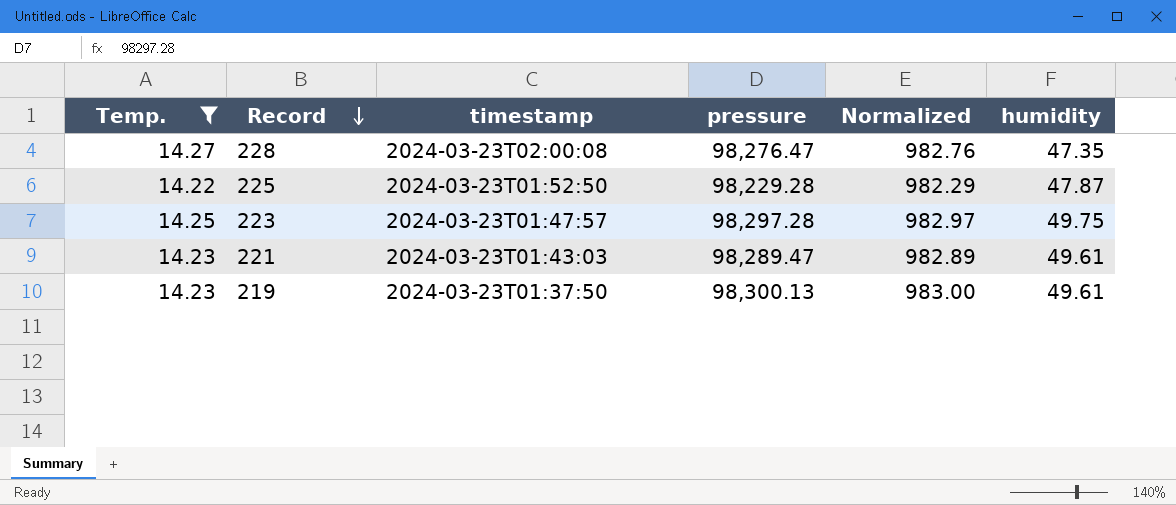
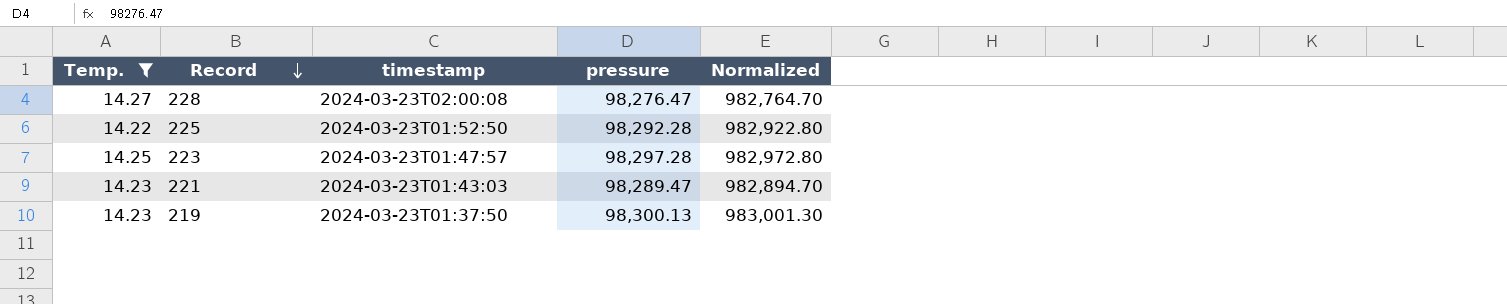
column humidity | position: 6 -> none
column Normalized | formula: [pressure] * 0.01 -> [pressure] * 10
225 | pressure: 98,229.28 -> 98,292.28

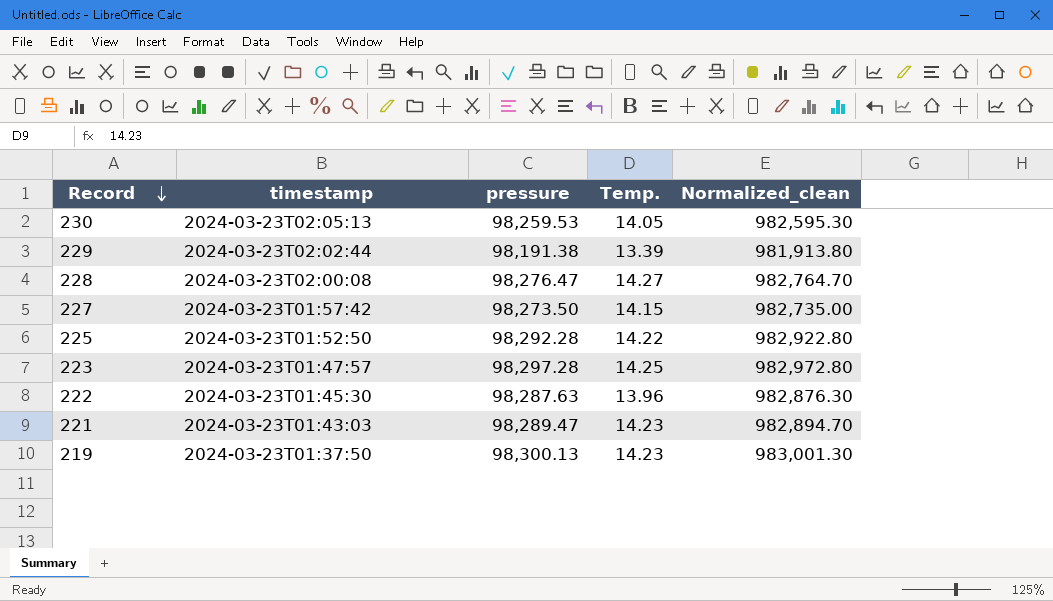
filter: Temp. >= 14.22 -> none
column Temp. | position: 1 -> 4
column name: Normalized -> Normalized_clean

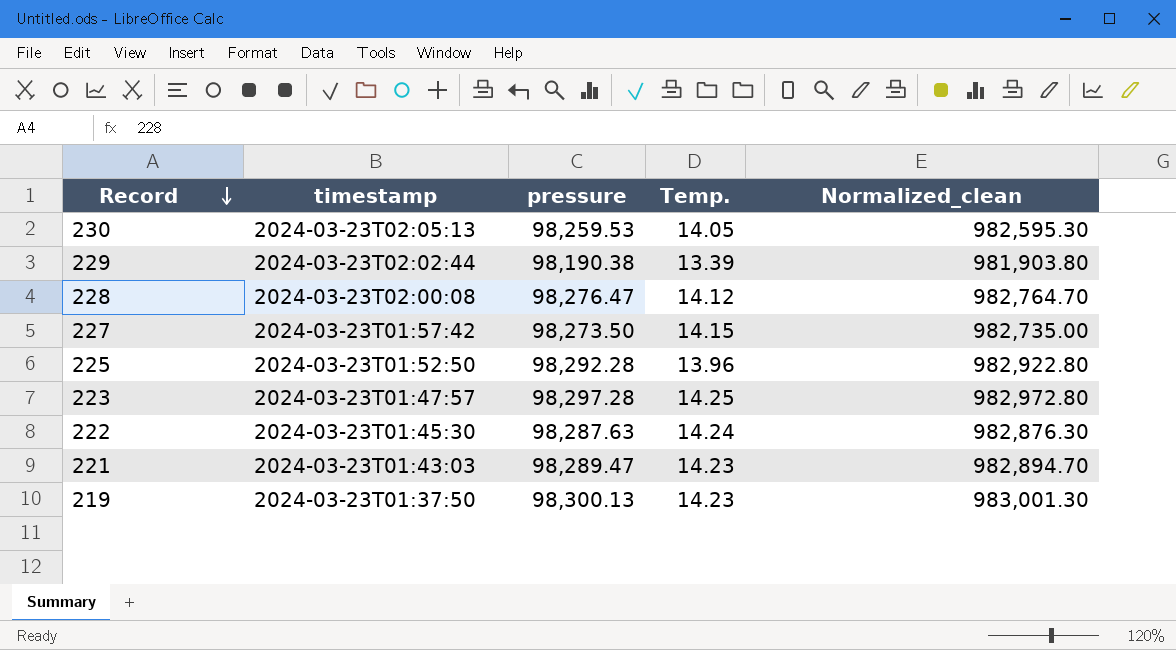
229 | pressure: 98,191.38 -> 98,190.38
229 | Normalized_clean: 981,913.80 -> 981,903.80
228 | Temp.: 14.27 -> 14.12
225 | Temp.: 14.22 -> 13.96
222 | Temp.: 13.96 -> 14.24

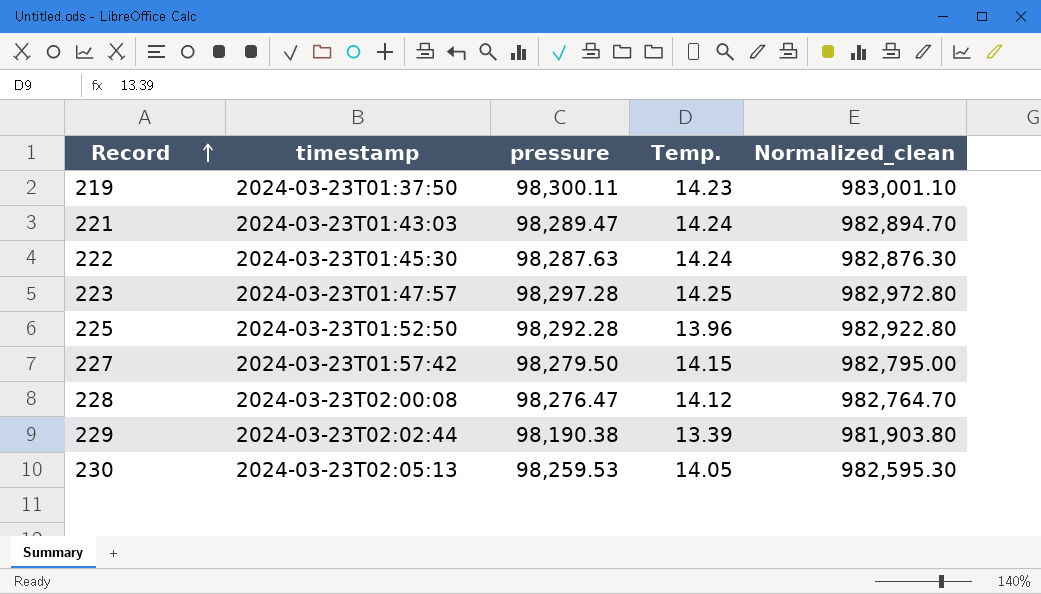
row order: Record descending -> Record ascending
219 | pressure: 98,300.13 -> 98,300.11
219 | Normalized_clean: 983,001.30 -> 983,001.10
221 | Temp.: 14.23 -> 14.24
227 | pressure: 98,273.50 -> 98,279.50
227 | Normalized_clean: 982,735.00 -> 982,795.00

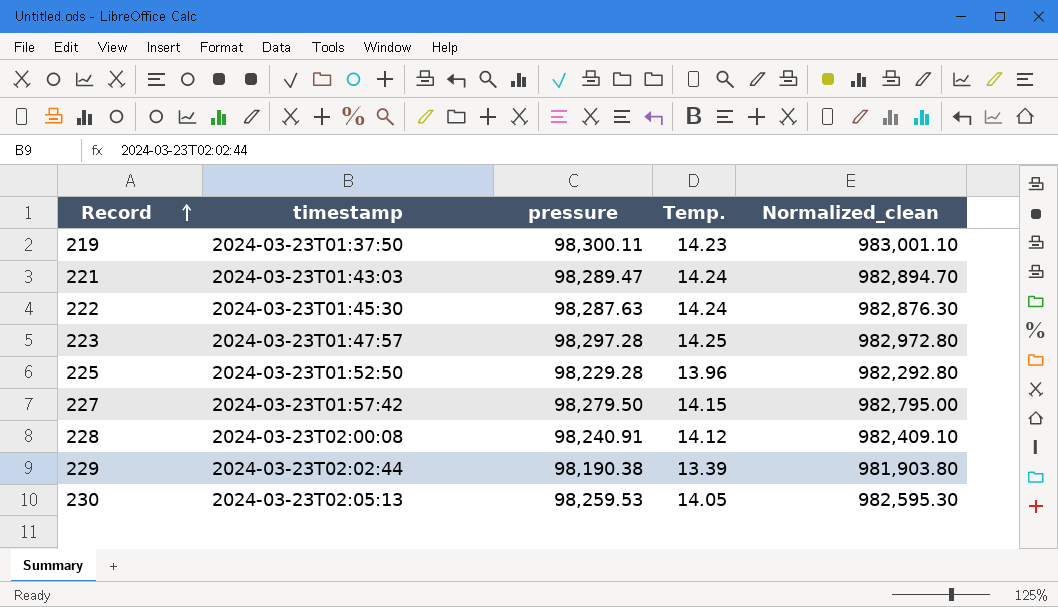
225 | pressure: 98,292.28 -> 98,229.28
225 | Normalized_clean: 982,922.80 -> 982,292.80
228 | pressure: 98,276.47 -> 98,240.91
228 | Normalized_clean: 982,764.70 -> 982,409.10

